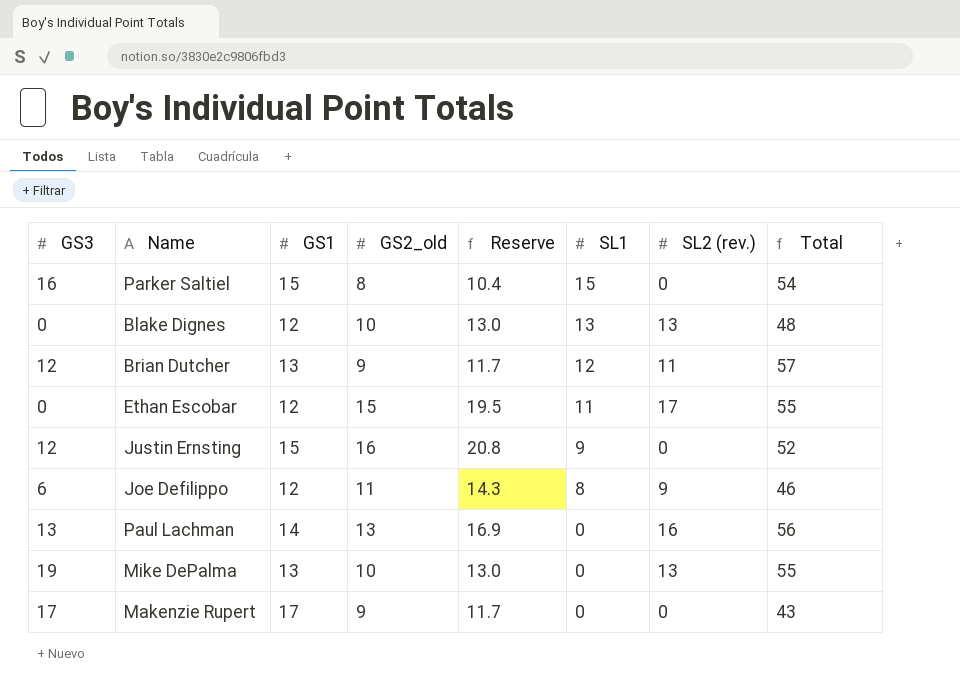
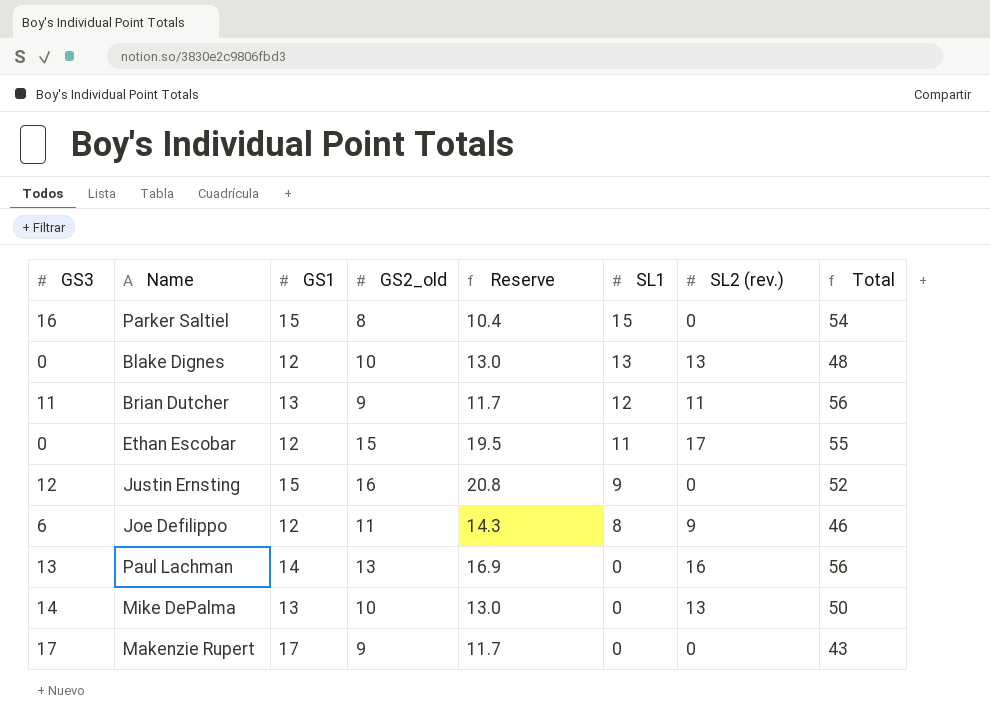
Brian Dutcher | GS3: 12 -> 11
Brian Dutcher | Total: 57 -> 56
Mike DePalma | GS3: 19 -> 14
Mike DePalma | Total: 55 -> 50

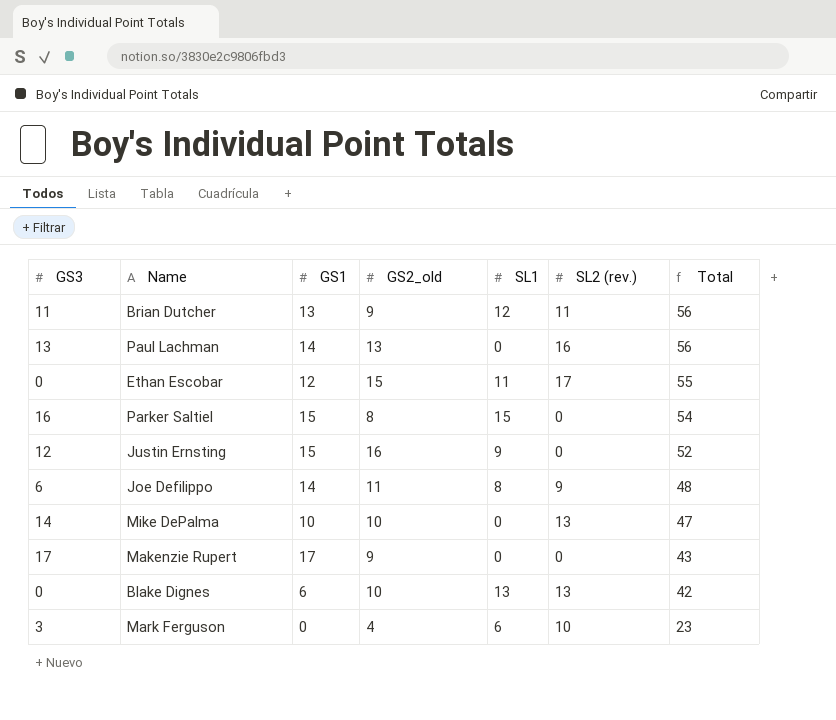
row order: SL1 descending -> Total descending
column Reserve | formula: [GS2_old] * 1.3 -> none
Joe Defilippo | GS1: 12 -> 14
Joe Defilippo | Total: 46 -> 48
Mike DePalma | GS1: 13 -> 10
Mike DePalma | Total: 50 -> 47
Blake Dignes | GS1: 12 -> 6
Blake Dignes | Total: 48 -> 42
row Mark Ferguson: none -> 3 | 0 | 4 | 6 | 10 | 23

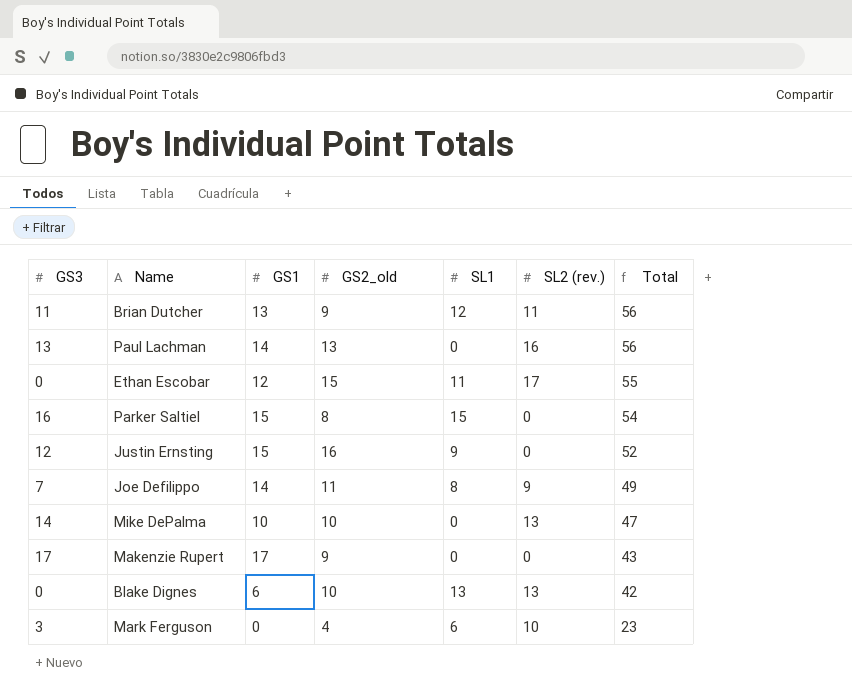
Joe Defilippo | GS3: 6 -> 7
Joe Defilippo | Total: 48 -> 49

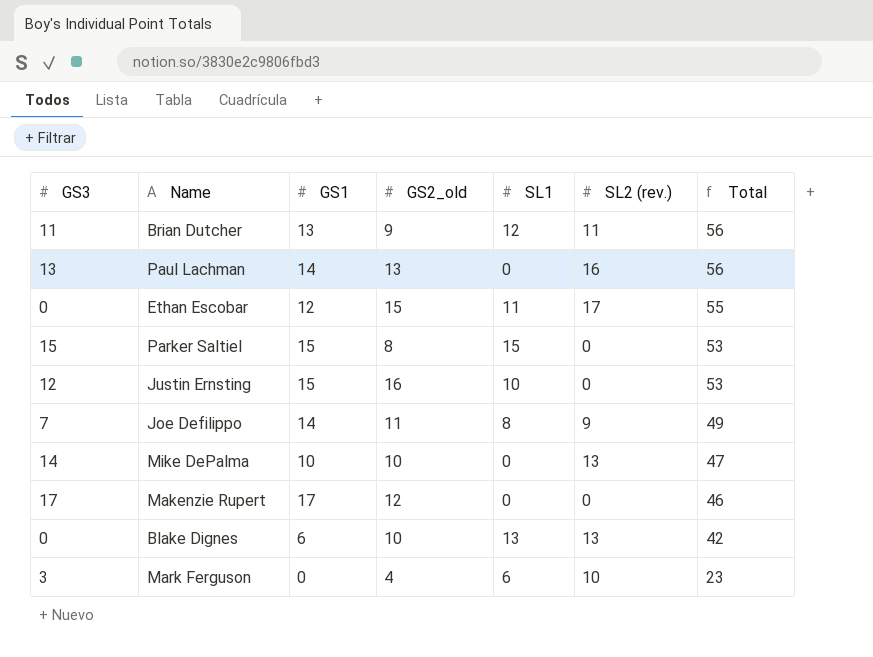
Parker Saltiel | GS3: 16 -> 15
Parker Saltiel | Total: 54 -> 53
Justin Ernsting | SL1: 9 -> 10
Justin Ernsting | Total: 52 -> 53
Makenzie Rupert | GS2_old: 9 -> 12
Makenzie Rupert | Total: 43 -> 46

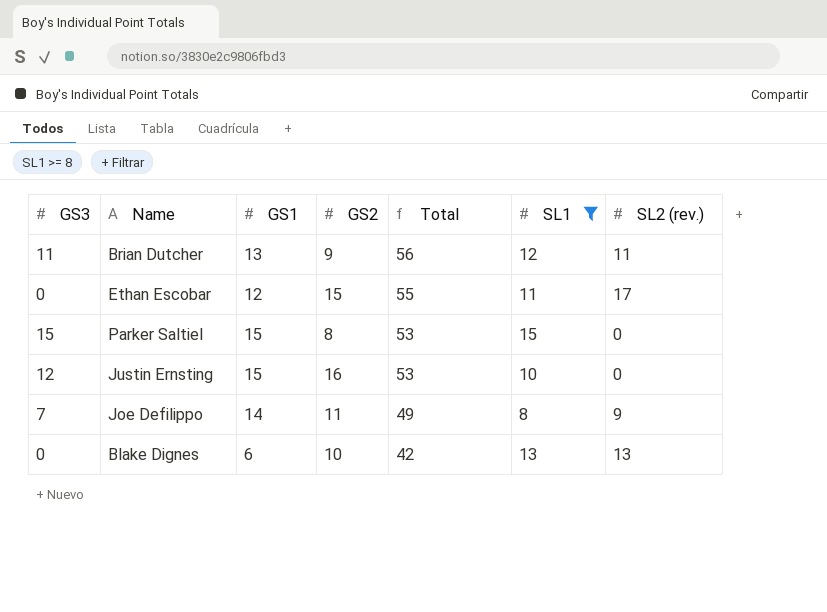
filter: none -> SL1 >= 8
column name: GS2_old -> GS2
column Total | position: 7 -> 5

